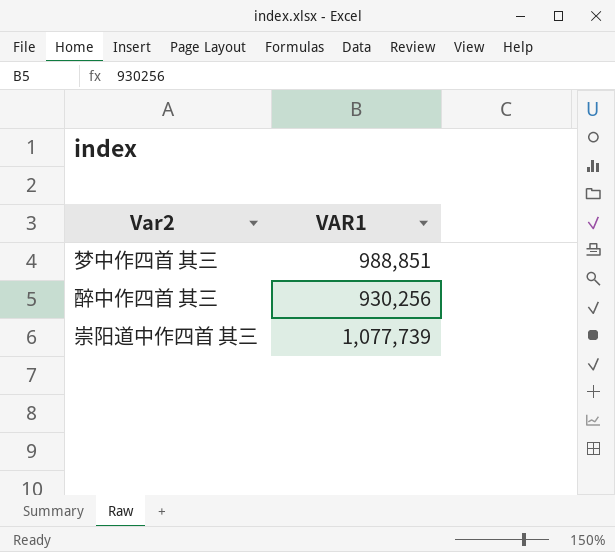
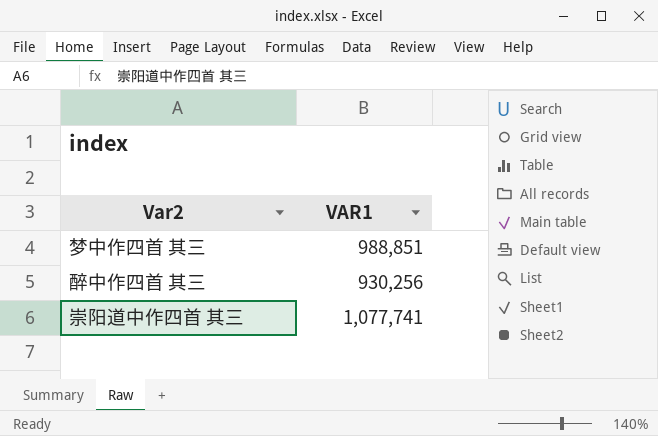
崇阳道中作四首 其三 | VAR1: 1,077,739 -> 1,077,741

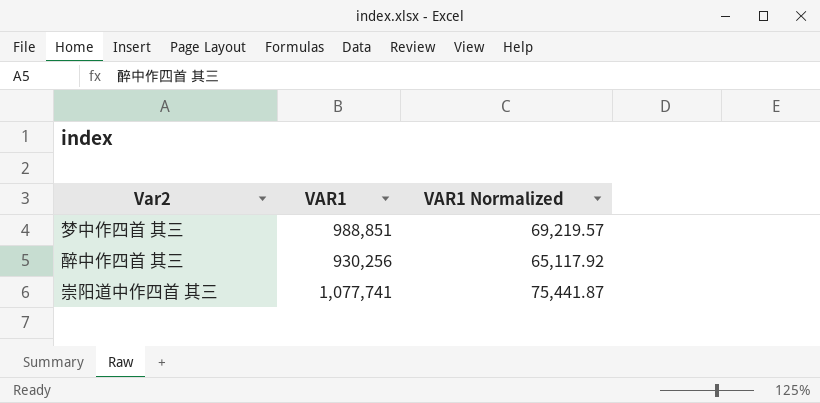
column VAR1 Normalized | formula: none -> [VAR1] * 0.07

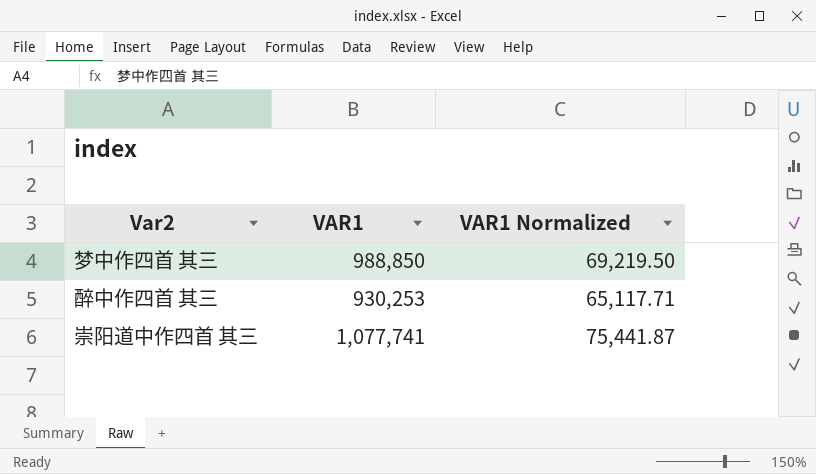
梦中作四首 其三 | VAR1: 988,851 -> 988,850
梦中作四首 其三 | VAR1 Normalized: 69,219.57 -> 69,219.50
醉中作四首 其三 | VAR1: 930,256 -> 930,253
醉中作四首 其三 | VAR1 Normalized: 65,117.92 -> 65,117.71

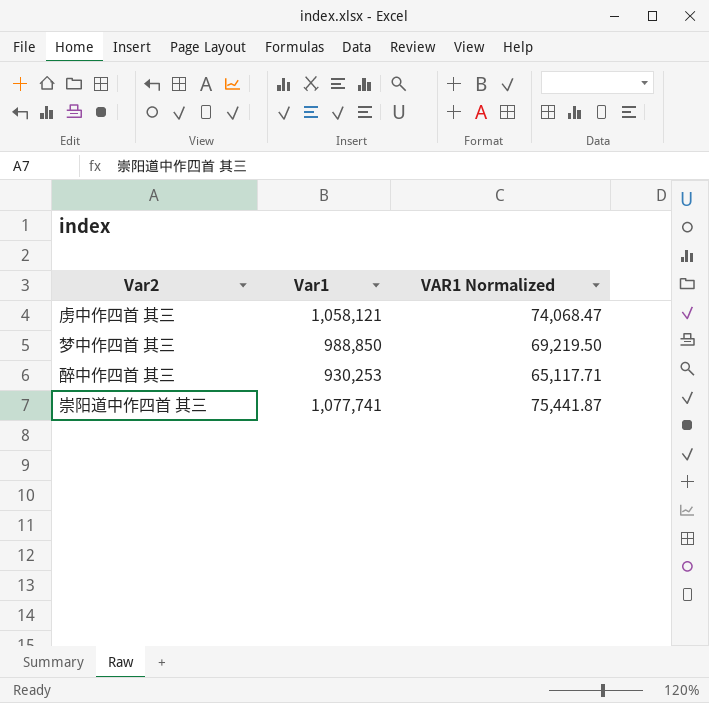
column name: VAR1 -> Var1
row 虏中作四首 其三: none -> 1,058,121 | 74,068.47

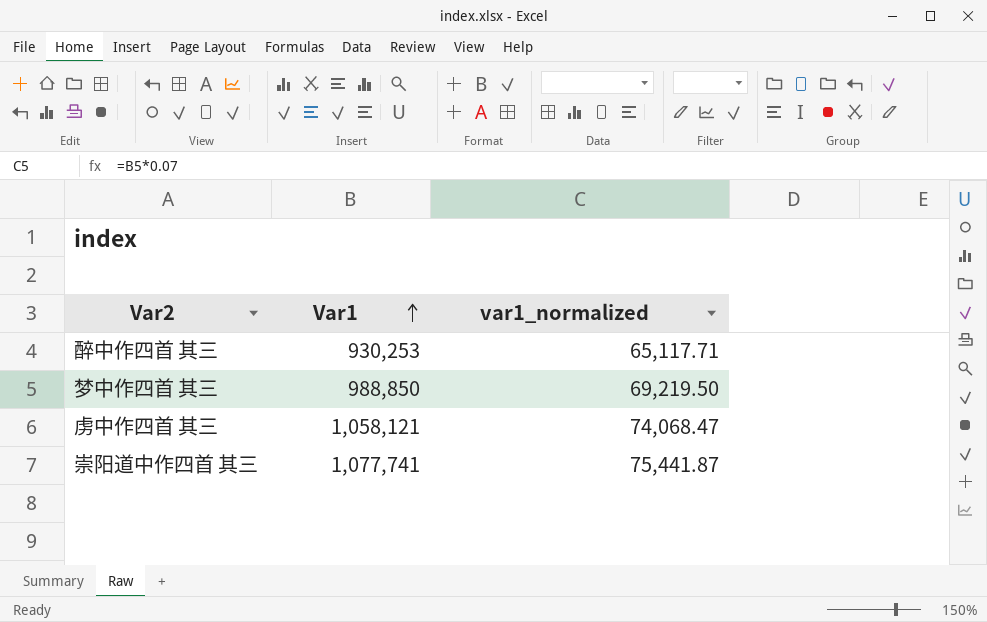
row order: none -> Var1 ascending
column name: VAR1 Normalized -> var1_normalized

